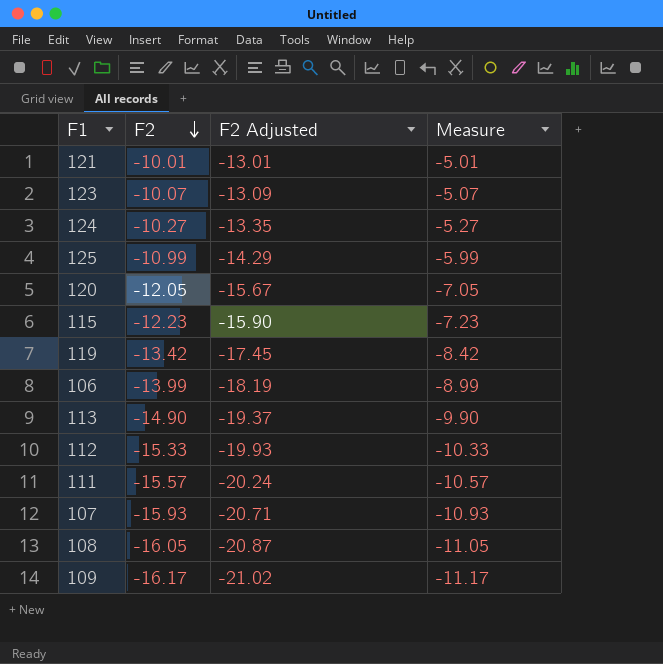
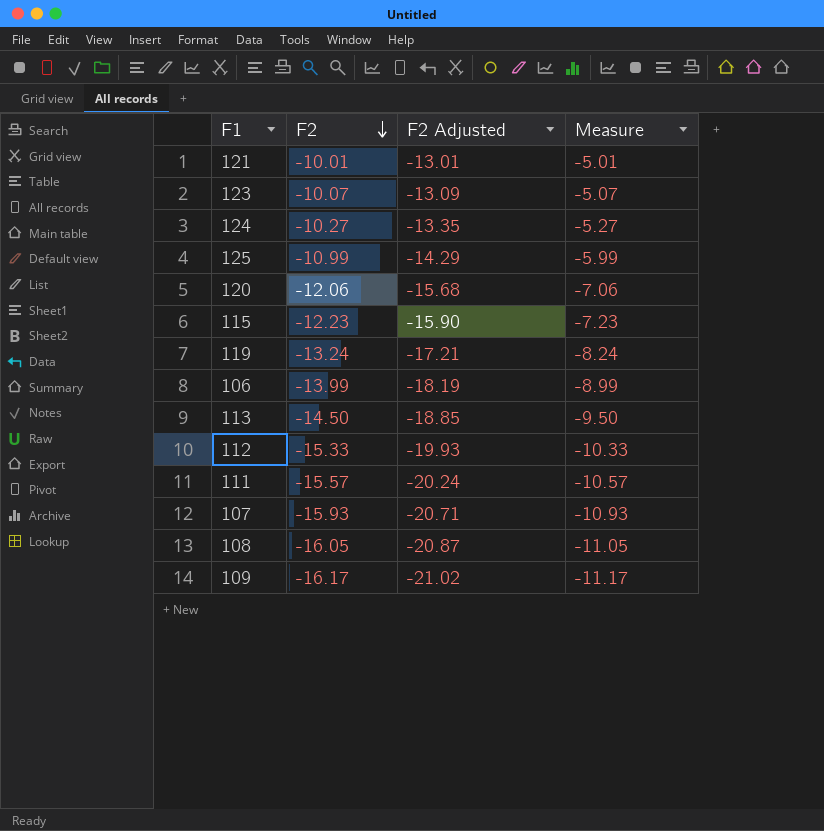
120 | F2: -12.05 -> -12.06
120 | F2 Adjusted: -15.67 -> -15.68
120 | Measure: -7.05 -> -7.06
119 | F2: -13.42 -> -13.24
119 | F2 Adjusted: -17.45 -> -17.21
119 | Measure: -8.42 -> -8.24
113 | F2: -14.90 -> -14.50
113 | F2 Adjusted: -19.37 -> -18.85
113 | Measure: -9.90 -> -9.50

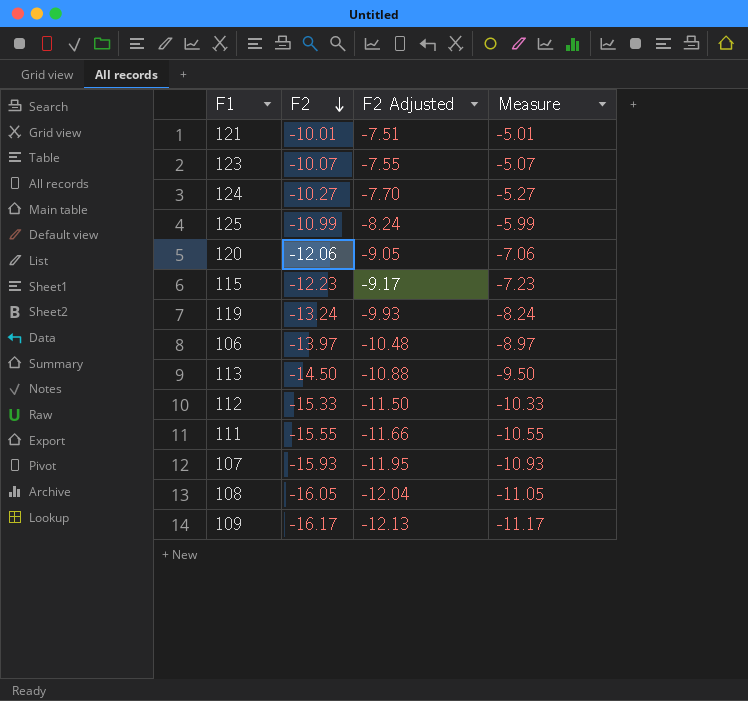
column F2 Adjusted | formula: [F2] * 1.3 -> [F2] * 0.75
106 | F2: -13.99 -> -13.97
106 | Measure: -8.99 -> -8.97
111 | F2: -15.57 -> -15.55
111 | Measure: -10.57 -> -10.55

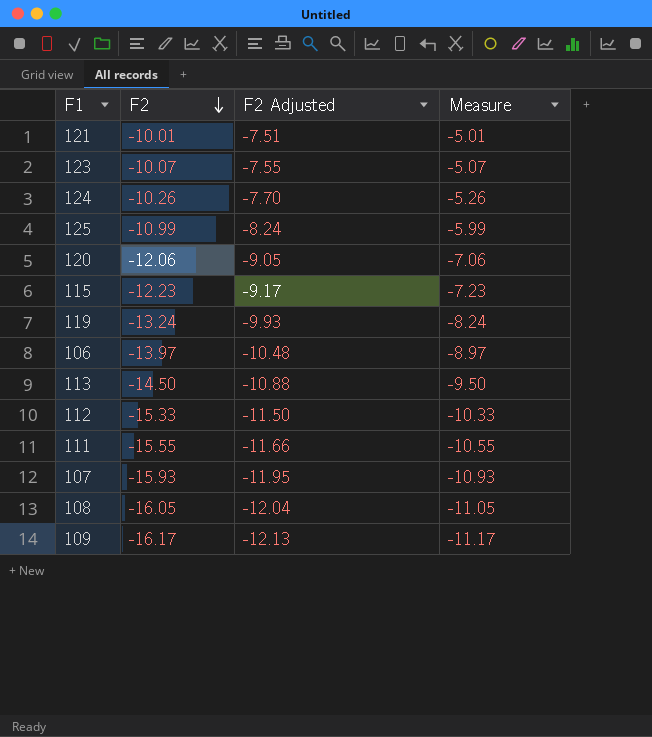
124 | F2: -10.27 -> -10.26
124 | Measure: -5.27 -> -5.26

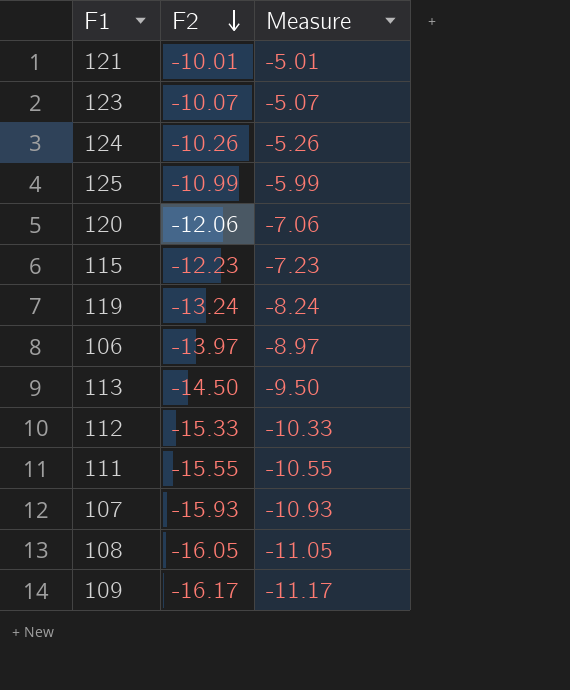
column F2 Adjusted | formula: [F2] * 0.75 -> none

